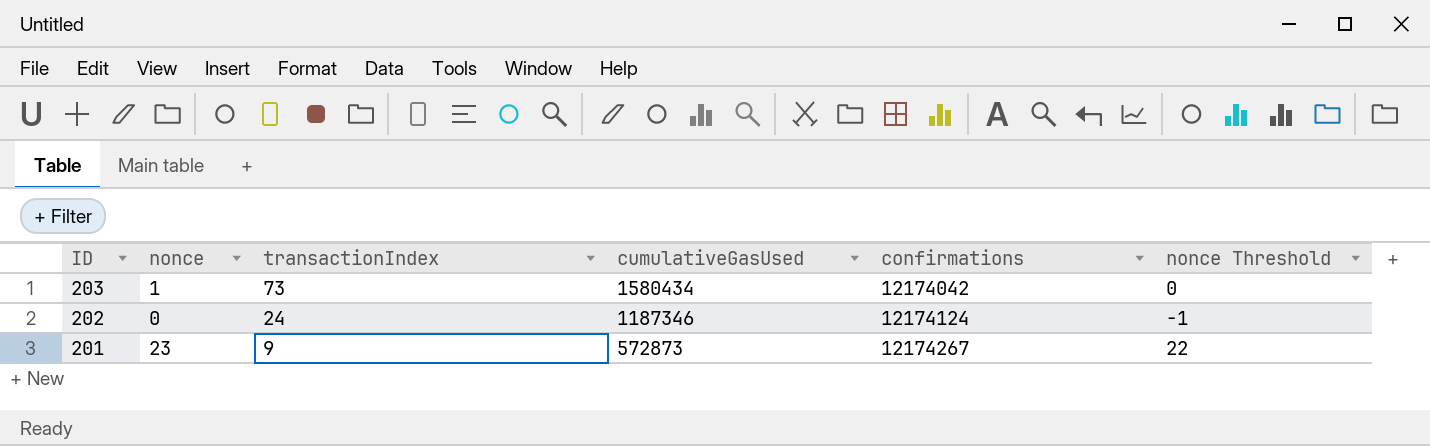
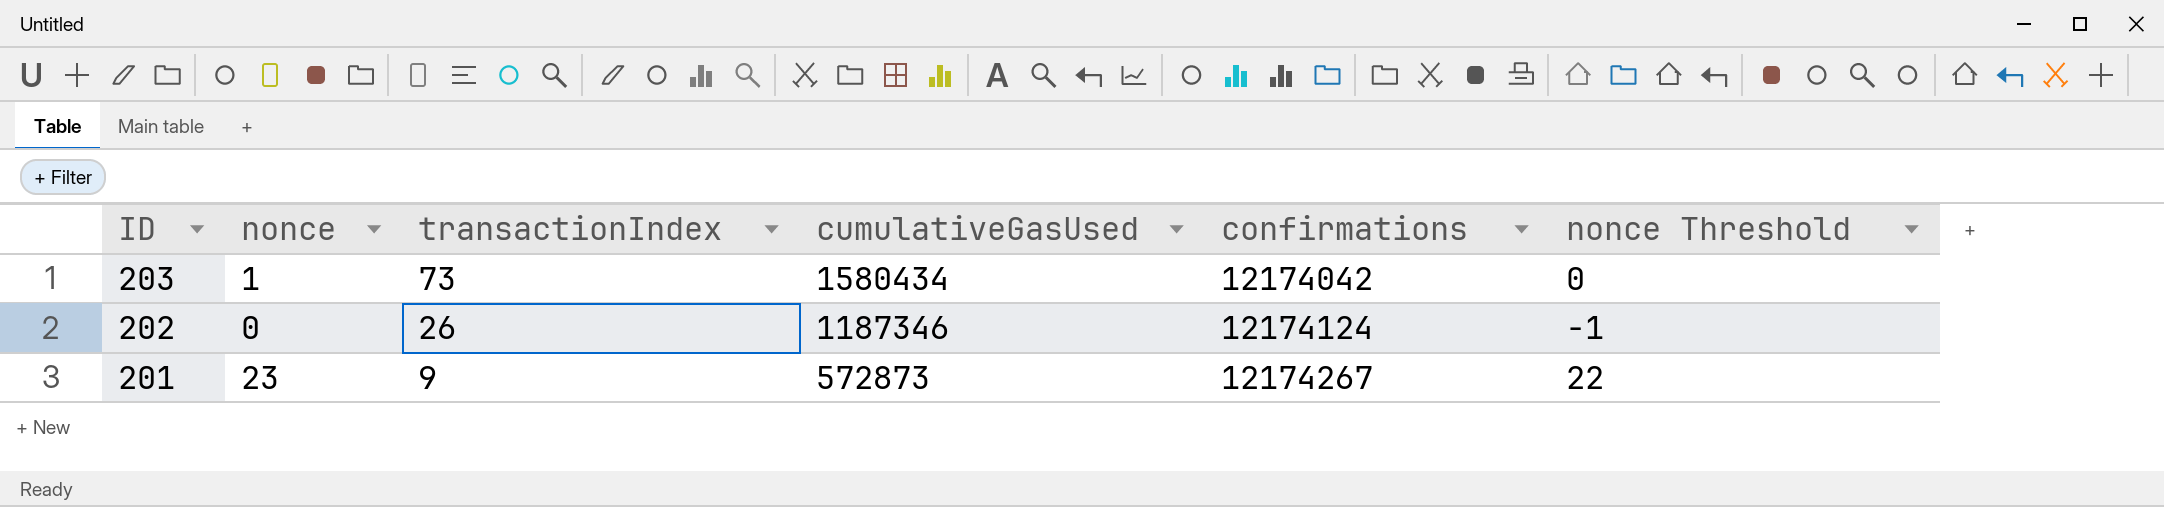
202 | transactionIndex: 24 -> 26

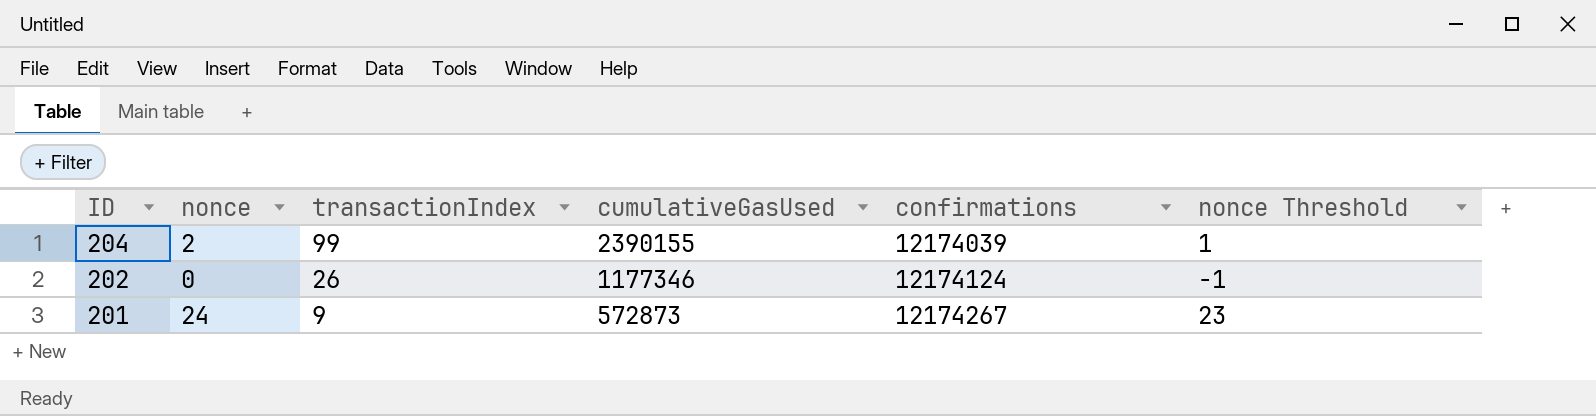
row 203: 1 | 73 | 1580434 | 12174042 | 0 -> none
row 204: none -> 2 | 99 | 2390155 | 12174039 | 1
202 | cumulativeGasUsed: 1187346 -> 1177346
201 | nonce: 23 -> 24
201 | nonce Threshold: 22 -> 23

